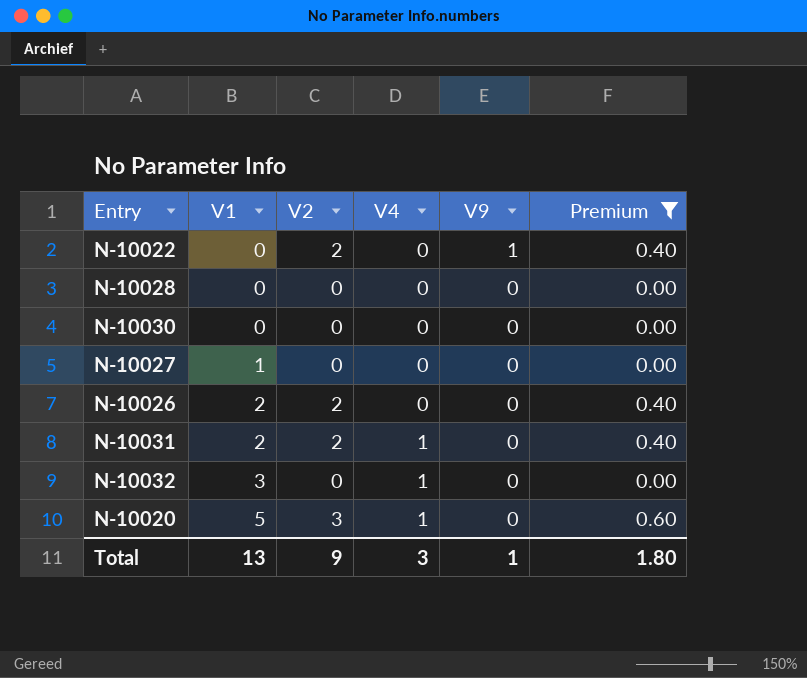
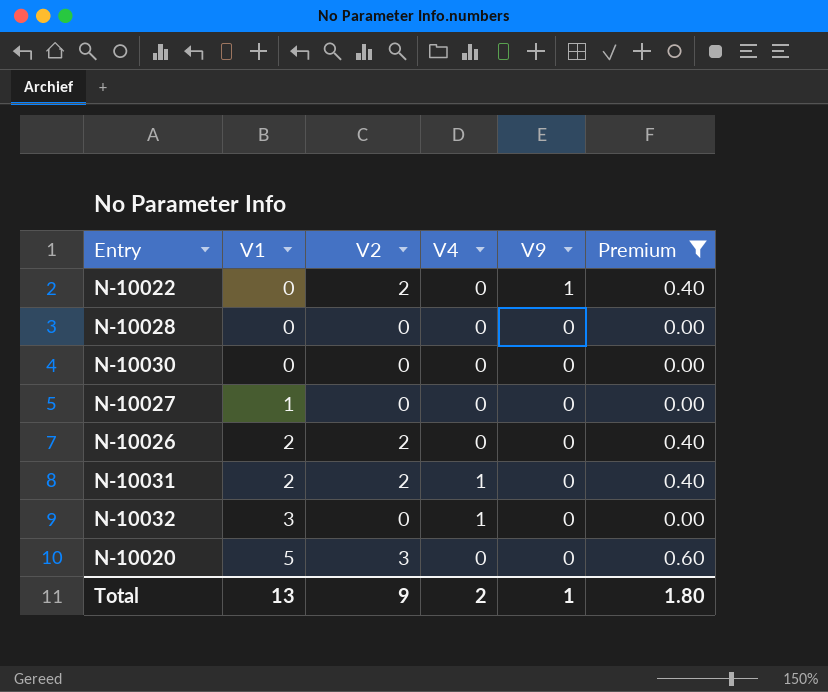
N-10020 | V4: 1 -> 0
Total | V4: 3 -> 2

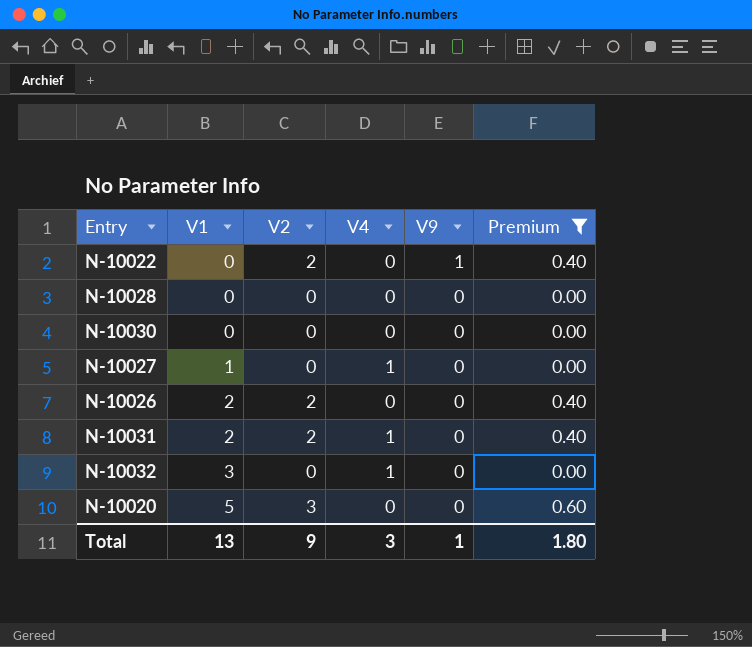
N-10027 | V4: 0 -> 1
Total | V4: 2 -> 3

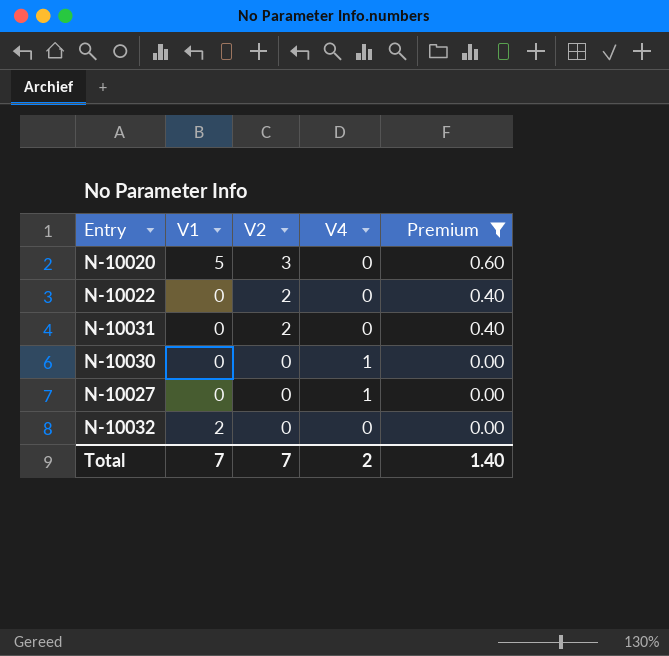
row order: V1 ascending -> V2 descending
column V9 | position: 5 -> none
row N-10028: 0 | 0 | 0 | 0 | 0.00 -> none
row N-10026: 2 | 2 | 0 | 0 | 0.40 -> none
N-10031 | V1: 2 -> 0
N-10031 | V4: 1 -> 0
N-10030 | V4: 0 -> 1
N-10027 | V1: 1 -> 0
N-10032 | V1: 3 -> 2
N-10032 | V4: 1 -> 0
Total | V1: 13 -> 7
Total | V2: 9 -> 7
Total | V4: 3 -> 2
Total | Premium: 1.80 -> 1.40

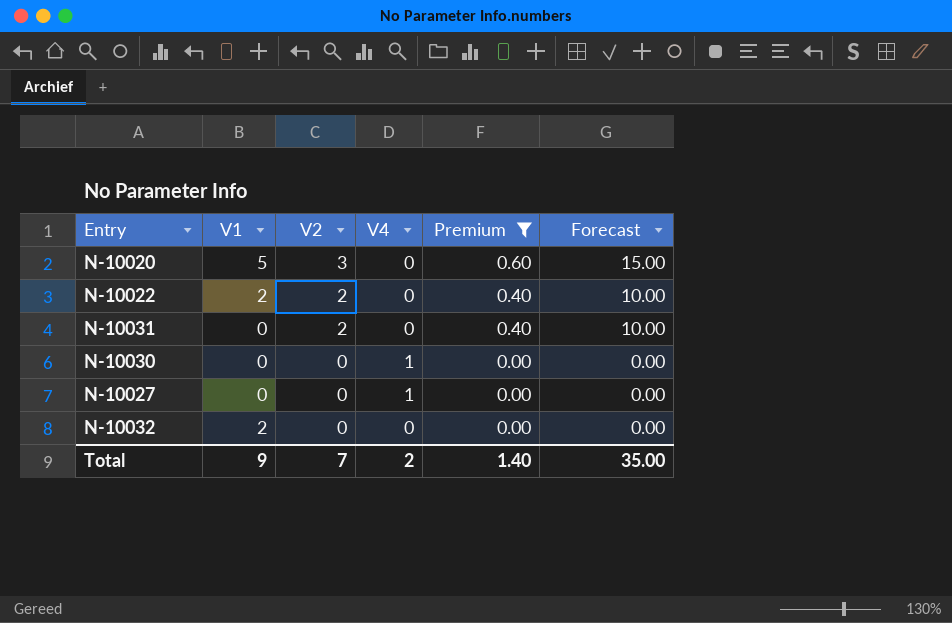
column Forecast | formula: none -> [V2] * 5
N-10022 | V1: 0 -> 2
Total | V1: 7 -> 9

